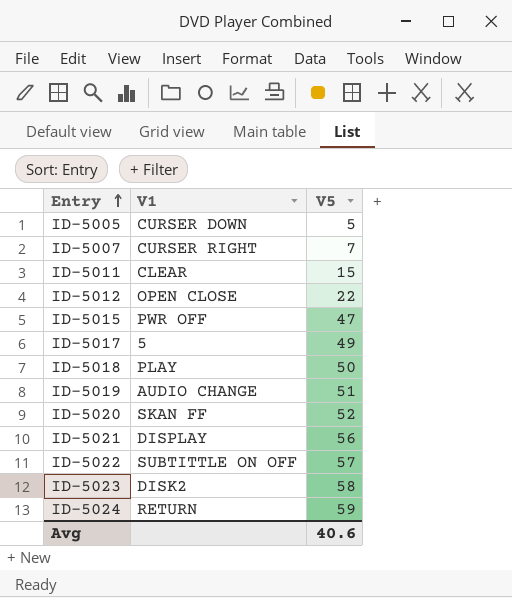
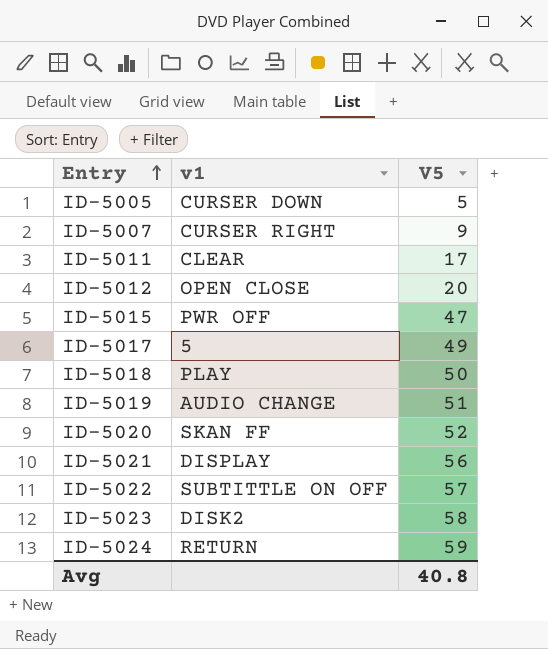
column name: V1 -> v1
ID-5007 | V5: 7 -> 9
ID-5011 | V5: 15 -> 17
ID-5012 | V5: 22 -> 20
Avg | V5: 40.6 -> 40.8

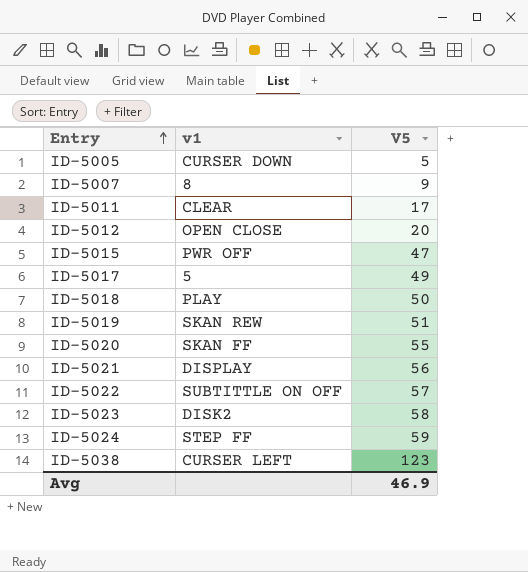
ID-5007 | v1: CURSER RIGHT -> 8
ID-5019 | v1: AUDIO CHANGE -> SKAN REW
ID-5020 | V5: 52 -> 55
ID-5024 | v1: RETURN -> STEP FF
row ID-5038: none -> CURSER LEFT | 123
Avg | V5: 40.8 -> 46.9

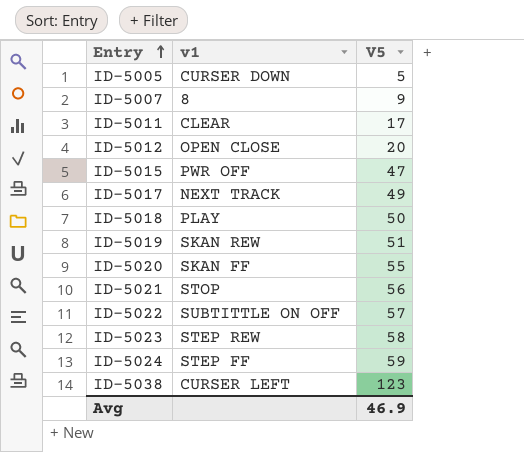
ID-5017 | v1: 5 -> NEXT TRACK
ID-5021 | v1: DISPLAY -> STOP
ID-5023 | v1: DISK2 -> STEP REW

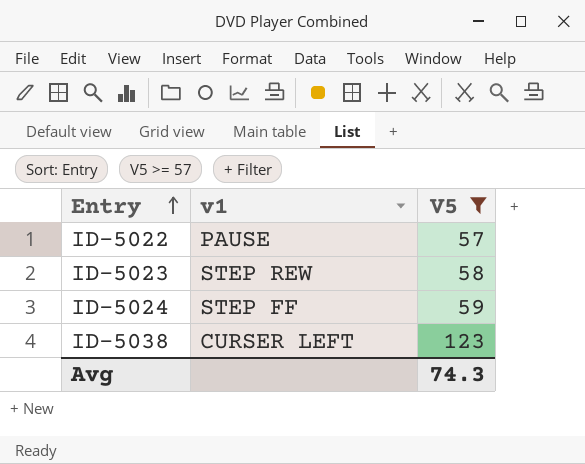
filter: none -> V5 >= 57
ID-5022 | v1: SUBTITTLE ON OFF -> PAUSE
Avg | V5: 46.9 -> 74.3

